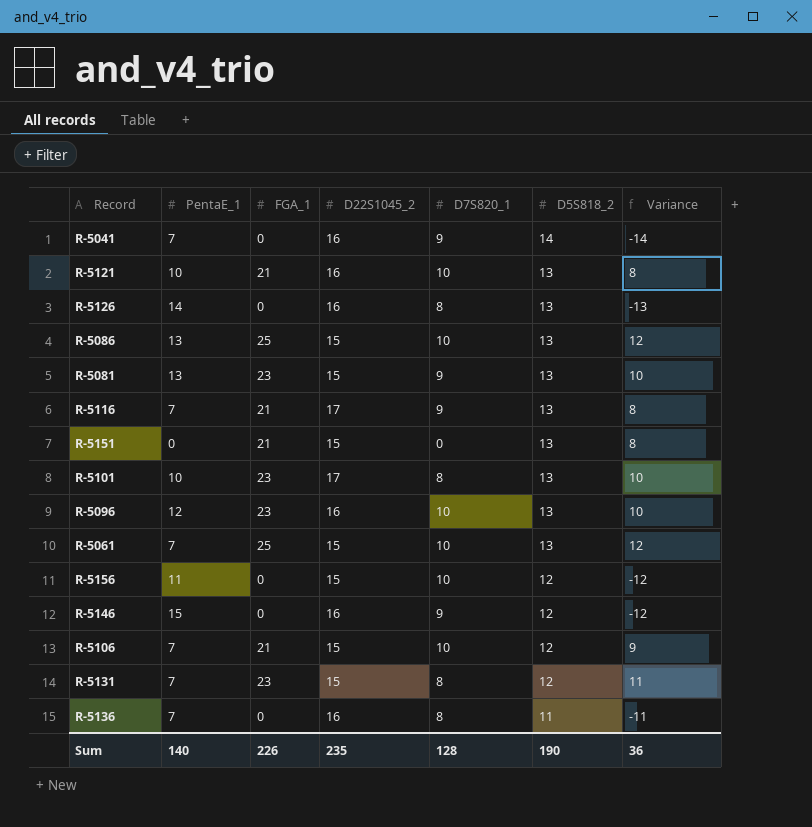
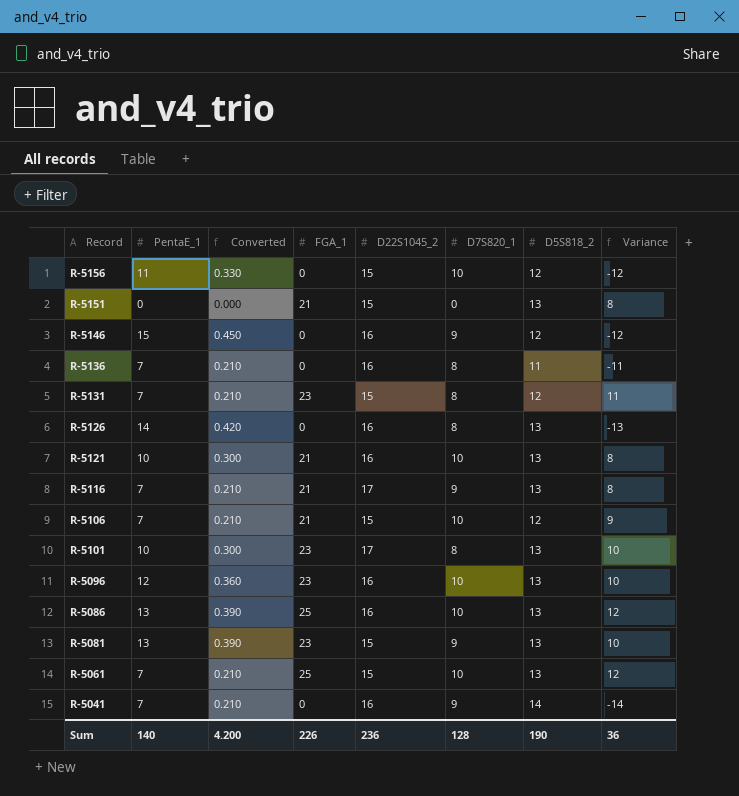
row order: D5S818_2 descending -> Record descending
column Converted | formula: none -> [PentaE_1] * 0.03
R-5086 | D22S1045_2: 15 -> 16
Sum | D22S1045_2: 235 -> 236

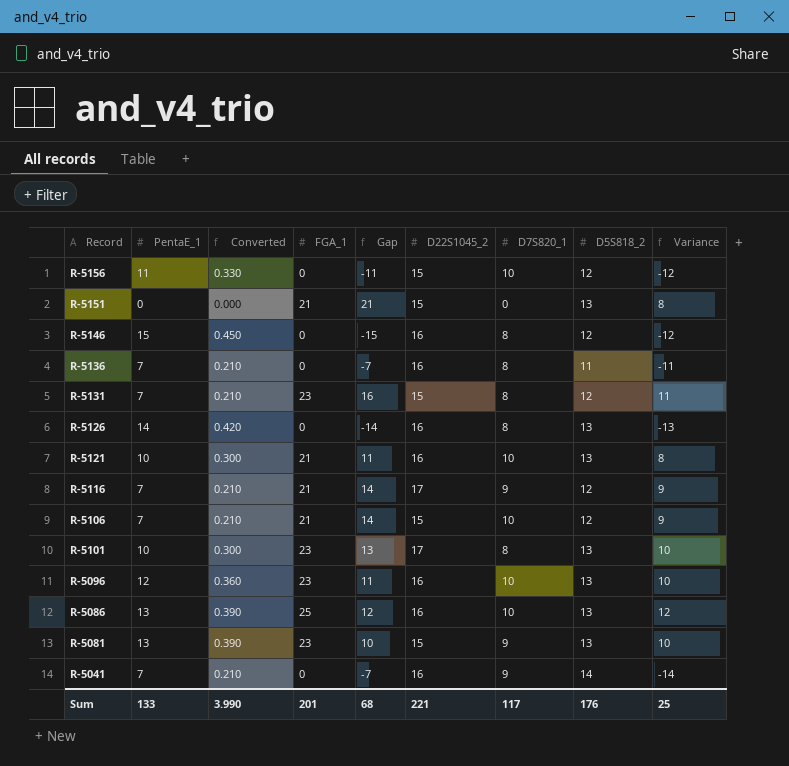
column Gap | formula: none -> [FGA_1] - [PentaE_1]
row R-5061: 7 | 0.210 | 25 | 15 | 10 | 13 | 12 -> none
R-5146 | D7S820_1: 9 -> 8
R-5116 | D5S818_2: 13 -> 12
R-5116 | Variance: 8 -> 9
Sum | PentaE_1: 140 -> 133
Sum | Converted: 4.200 -> 3.990
Sum | FGA_1: 226 -> 201
Sum | D22S1045_2: 236 -> 221
Sum | D7S820_1: 128 -> 117
Sum | D5S818_2: 190 -> 176
Sum | Variance: 36 -> 25

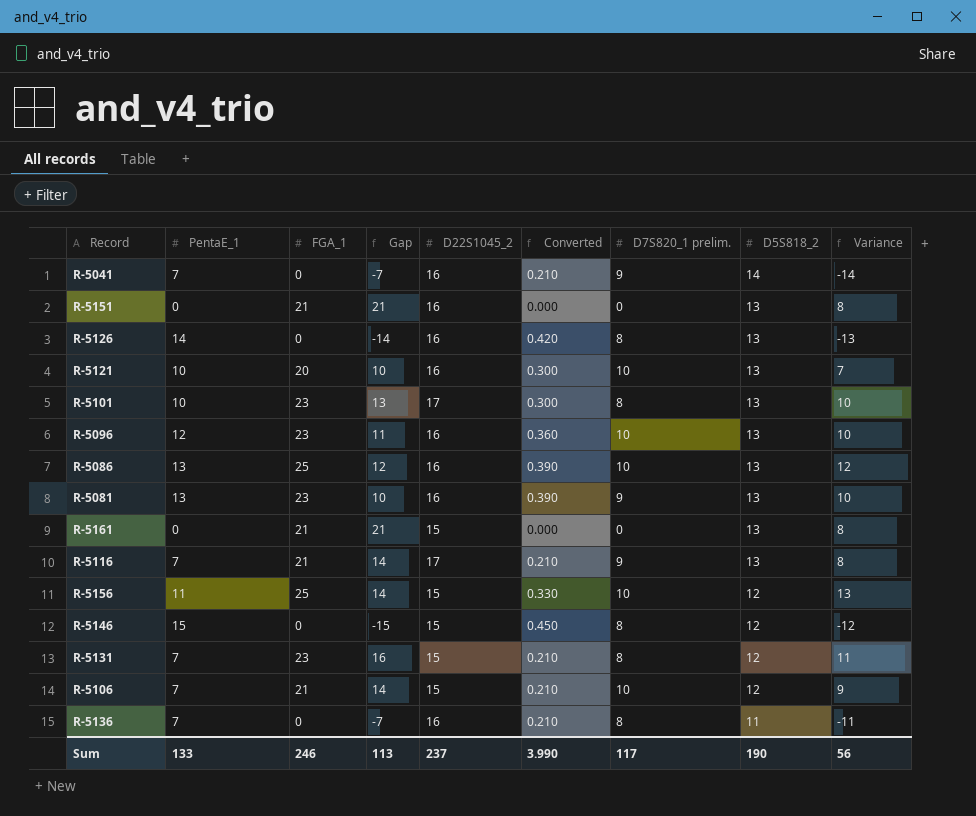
row order: Record descending -> D5S818_2 descending
column Converted | position: 3 -> 6
column name: D7S820_1 -> D7S820_1 prelim.
R-5151 | D22S1045_2: 15 -> 16
R-5121 | FGA_1: 21 -> 20
R-5121 | Gap: 11 -> 10
R-5121 | Variance: 8 -> 7
R-5081 | D22S1045_2: 15 -> 16
row R-5161: none -> 0 | 21 | 21 | 15 | 0.000 | 0 | 13 | 8
R-5116 | D5S818_2: 12 -> 13
R-5116 | Variance: 9 -> 8
R-5156 | FGA_1: 0 -> 25
R-5156 | Gap: -11 -> 14
R-5156 | Variance: -12 -> 13
R-5146 | D22S1045_2: 16 -> 15
Sum | FGA_1: 201 -> 246
Sum | Gap: 68 -> 113
Sum | D22S1045_2: 221 -> 237
Sum | D5S818_2: 176 -> 190
Sum | Variance: 25 -> 56

